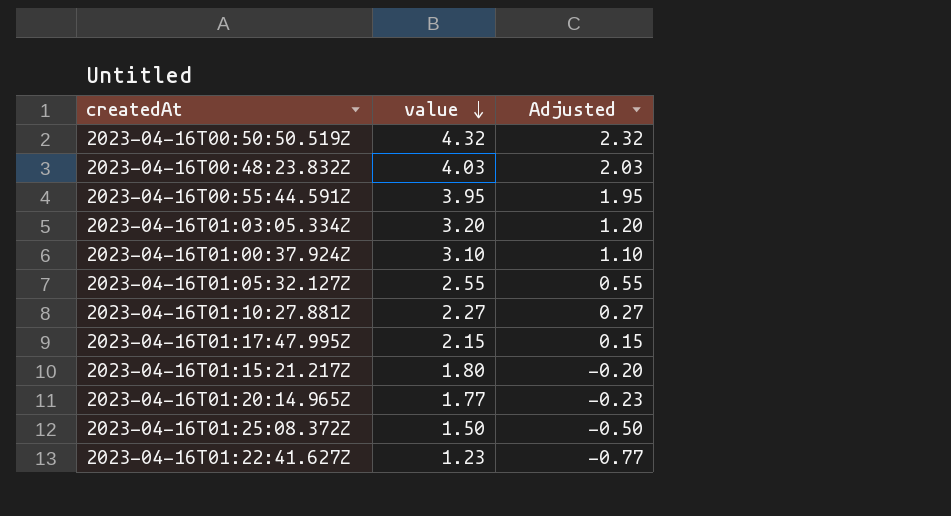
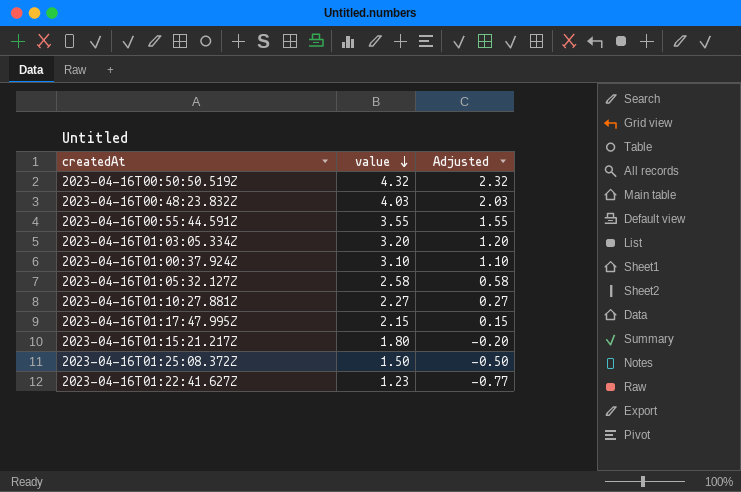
row 2023-04-16T01:20:14.965Z: 1.77 | -0.23 -> none
2023-04-16T00:55:44.591Z | value: 3.95 -> 3.55
2023-04-16T00:55:44.591Z | Adjusted: 1.95 -> 1.55
2023-04-16T01:05:32.127Z | value: 2.55 -> 2.58
2023-04-16T01:05:32.127Z | Adjusted: 0.55 -> 0.58

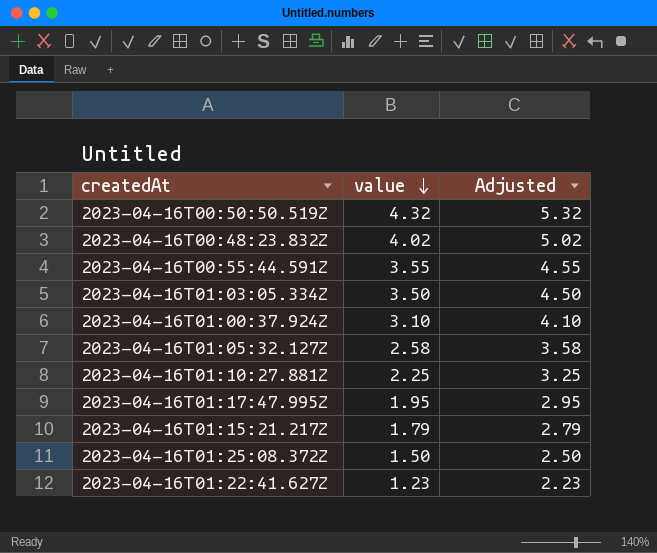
column Adjusted | formula: [value] - 2 -> [value] + 1
2023-04-16T00:48:23.832Z | value: 4.03 -> 4.02
2023-04-16T01:03:05.334Z | value: 3.20 -> 3.50
2023-04-16T01:10:27.881Z | value: 2.27 -> 2.25
2023-04-16T01:17:47.995Z | value: 2.15 -> 1.95
2023-04-16T01:15:21.217Z | value: 1.80 -> 1.79

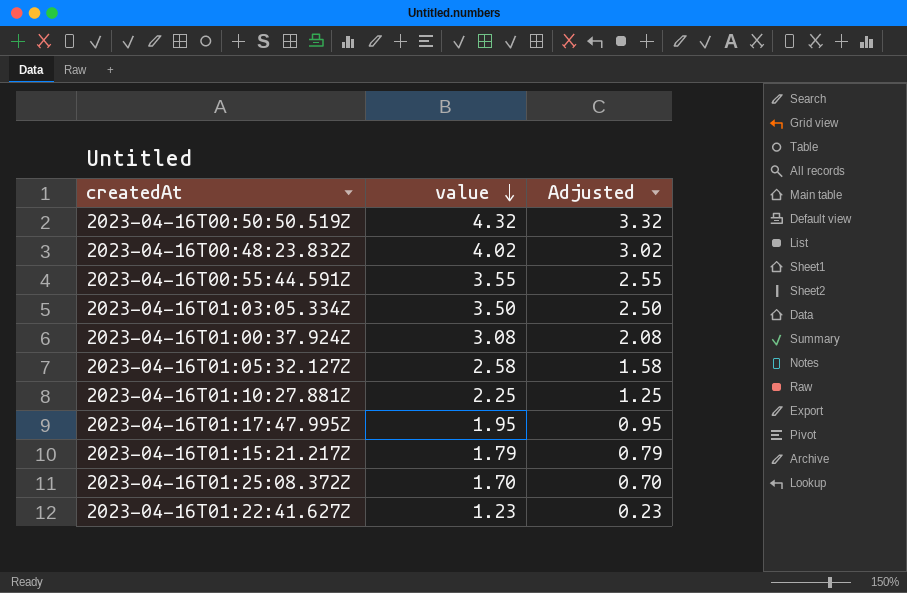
column Adjusted | formula: [value] + 1 -> [value] - 1
2023-04-16T01:00:37.924Z | value: 3.10 -> 3.08
2023-04-16T01:25:08.372Z | value: 1.50 -> 1.70

